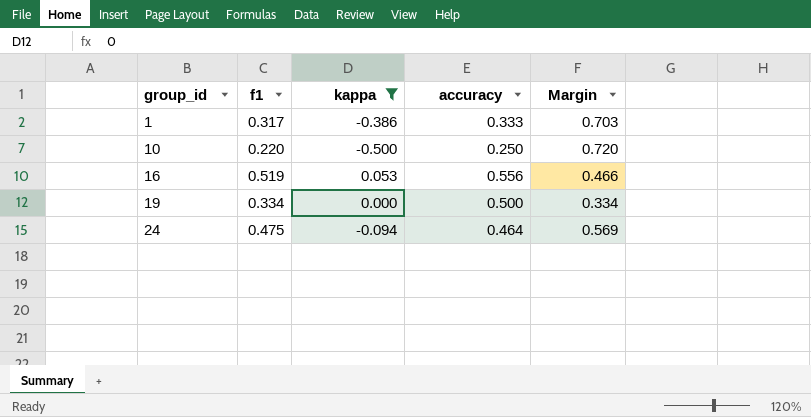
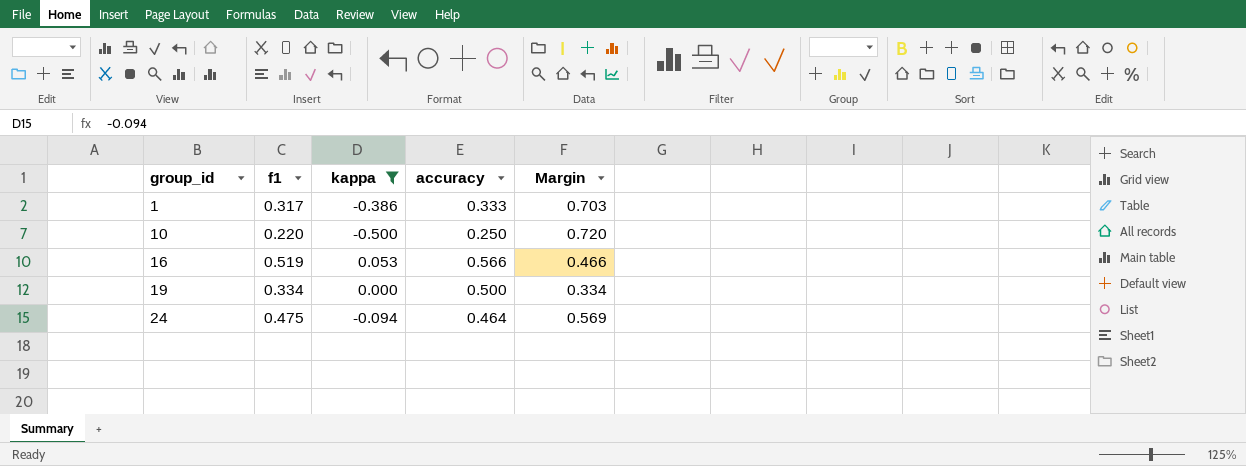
16 | accuracy: 0.556 -> 0.566

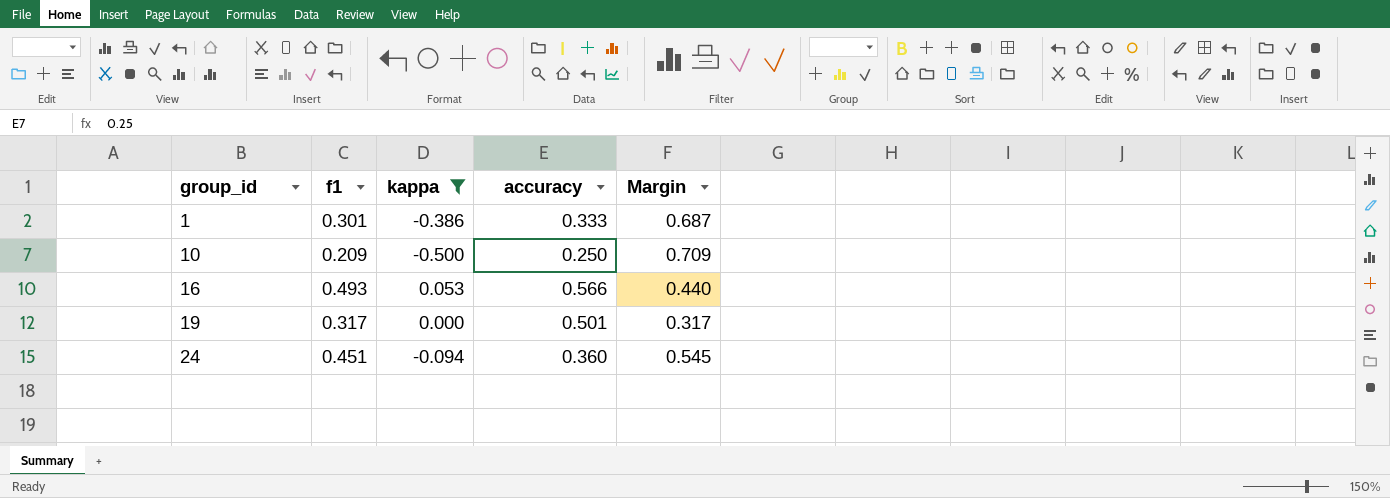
1 | f1: 0.317 -> 0.301
1 | Margin: 0.703 -> 0.687
10 | f1: 0.220 -> 0.209
10 | Margin: 0.720 -> 0.709
16 | f1: 0.519 -> 0.493
16 | Margin: 0.466 -> 0.440
19 | f1: 0.334 -> 0.317
19 | accuracy: 0.500 -> 0.501
19 | Margin: 0.334 -> 0.317
24 | f1: 0.475 -> 0.451
24 | accuracy: 0.464 -> 0.360
24 | Margin: 0.569 -> 0.545

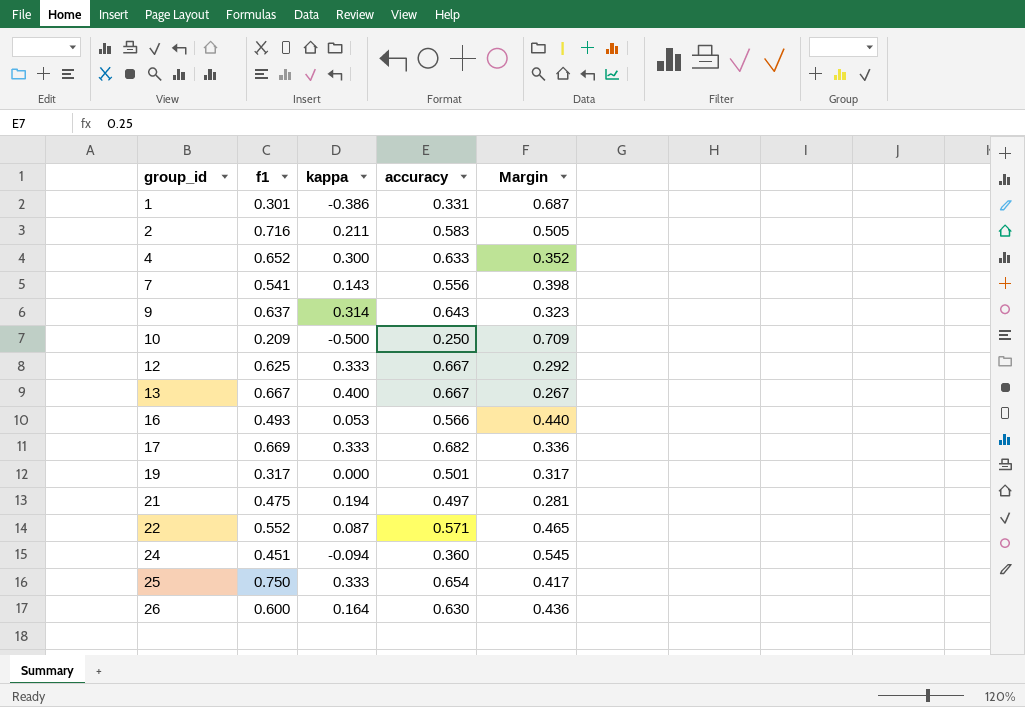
filter: kappa <= 0.053 -> none
1 | accuracy: 0.333 -> 0.331

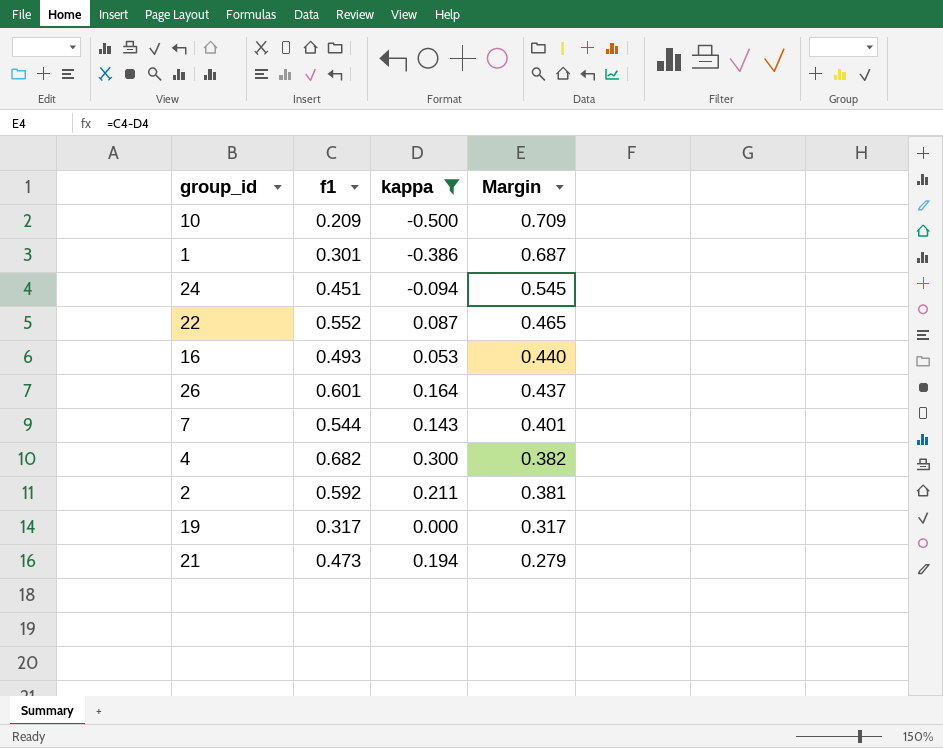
filter: none -> kappa <= 0.300
row order: group_id ascending -> Margin descending
column accuracy | position: 4 -> none
26 | f1: 0.600 -> 0.601
26 | Margin: 0.436 -> 0.437
7 | f1: 0.541 -> 0.544
7 | Margin: 0.398 -> 0.401
4 | f1: 0.652 -> 0.682
4 | Margin: 0.352 -> 0.382
2 | f1: 0.716 -> 0.592
2 | Margin: 0.505 -> 0.381
21 | f1: 0.475 -> 0.473
21 | Margin: 0.281 -> 0.279

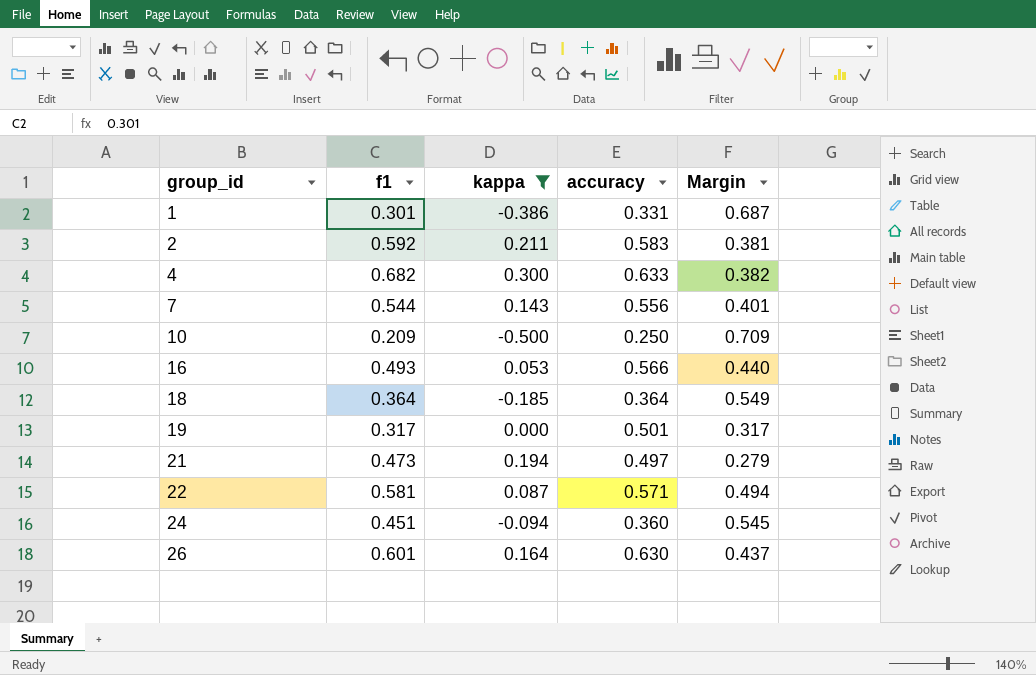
row order: Margin descending -> group_id ascending
column accuracy | position: none -> 4
row 18: none -> 0.364 | -0.185 | 0.364 | 0.549
22 | f1: 0.552 -> 0.581
22 | Margin: 0.465 -> 0.494

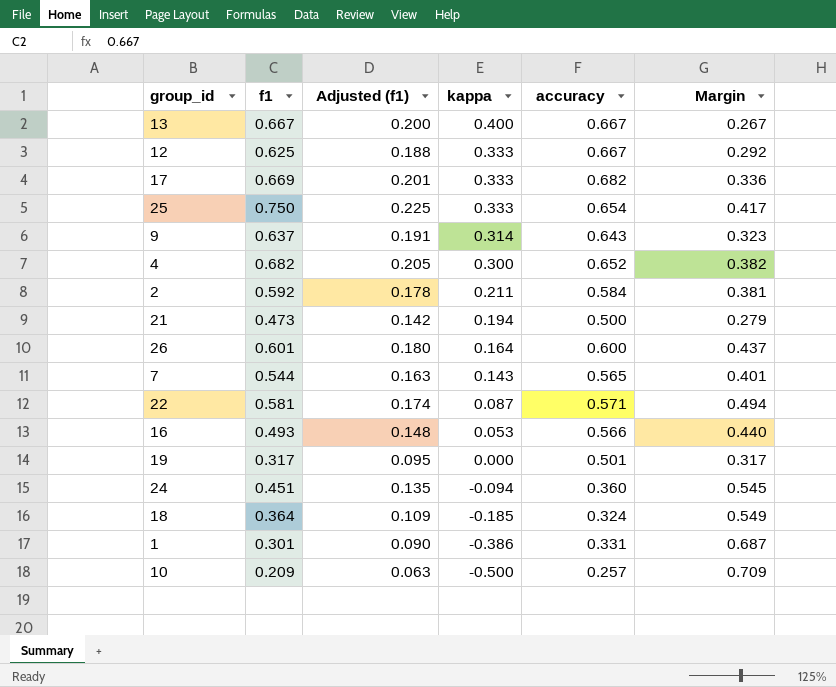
filter: kappa <= 0.300 -> none
row order: group_id ascending -> kappa descending
column Adjusted (f1) | formula: none -> [f1] * 0.3
4 | accuracy: 0.633 -> 0.652
2 | accuracy: 0.583 -> 0.584
21 | accuracy: 0.497 -> 0.500
26 | accuracy: 0.630 -> 0.600
7 | accuracy: 0.556 -> 0.565
18 | accuracy: 0.364 -> 0.324
10 | accuracy: 0.250 -> 0.257

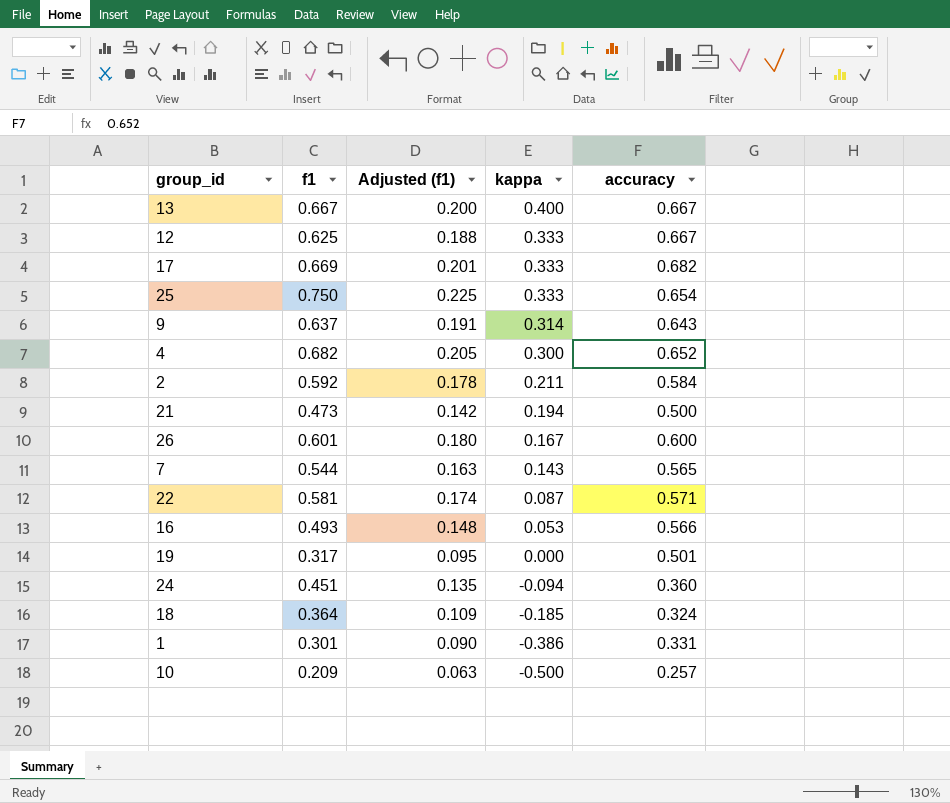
column Margin | formula: [f1] - [kappa] -> none
26 | kappa: 0.164 -> 0.167

